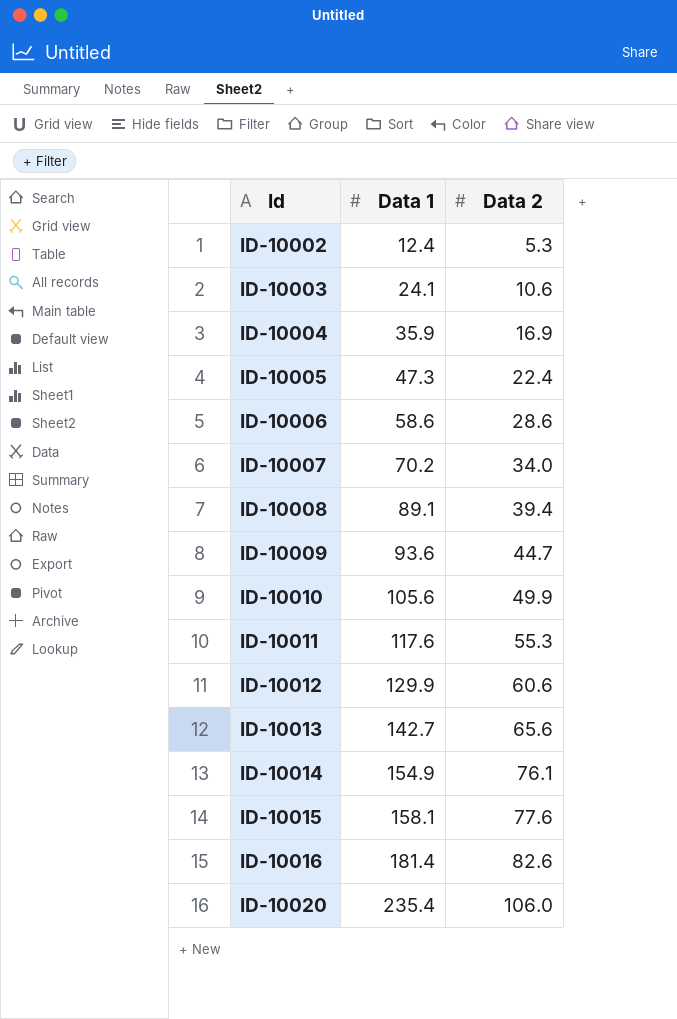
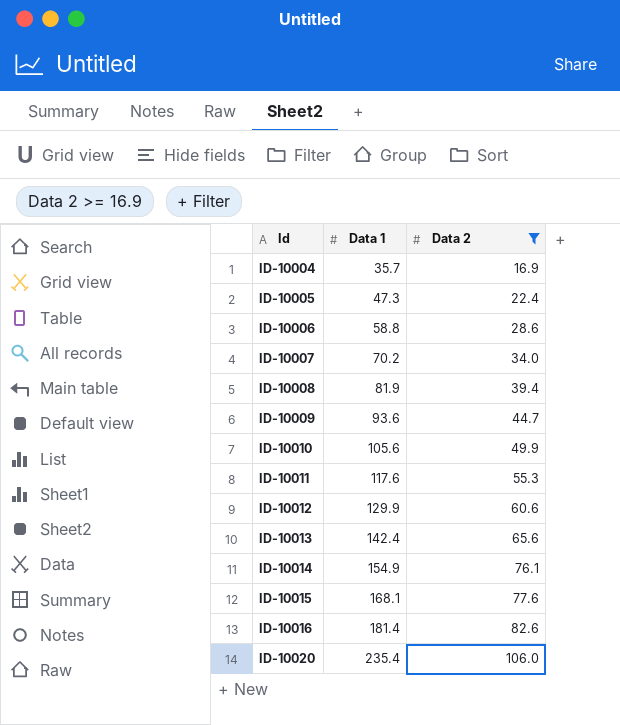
filter: none -> Data 2 >= 16.9
ID-10004 | Data 1: 35.9 -> 35.7
ID-10006 | Data 1: 58.6 -> 58.8
ID-10008 | Data 1: 89.1 -> 81.9
ID-10013 | Data 1: 142.7 -> 142.4
ID-10015 | Data 1: 158.1 -> 168.1

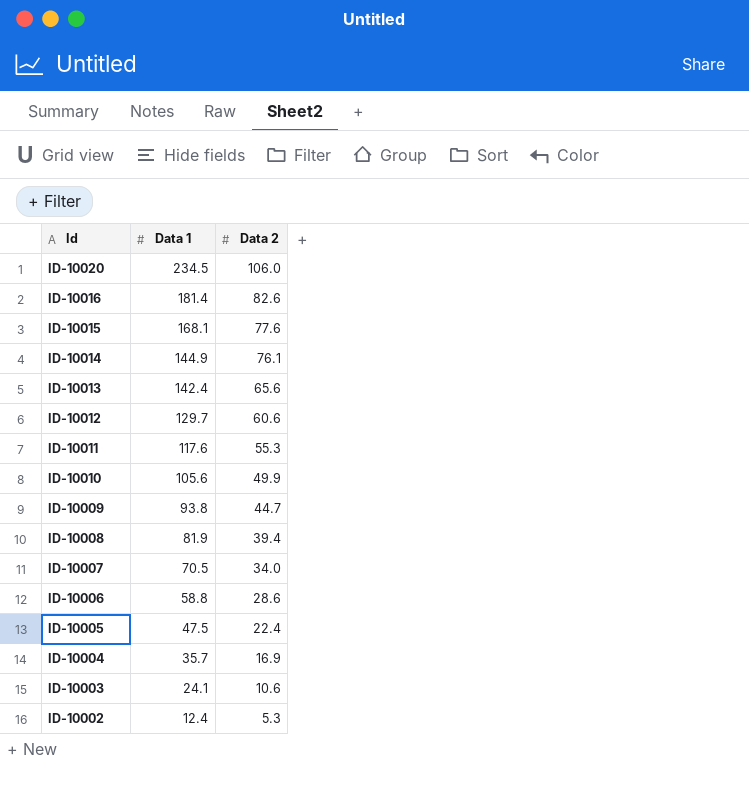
filter: Data 2 >= 16.9 -> none
row order: Id ascending -> Id descending
ID-10020 | Data 1: 235.4 -> 234.5
ID-10014 | Data 1: 154.9 -> 144.9
ID-10012 | Data 1: 129.9 -> 129.7
ID-10009 | Data 1: 93.6 -> 93.8
ID-10007 | Data 1: 70.2 -> 70.5
ID-10005 | Data 1: 47.3 -> 47.5

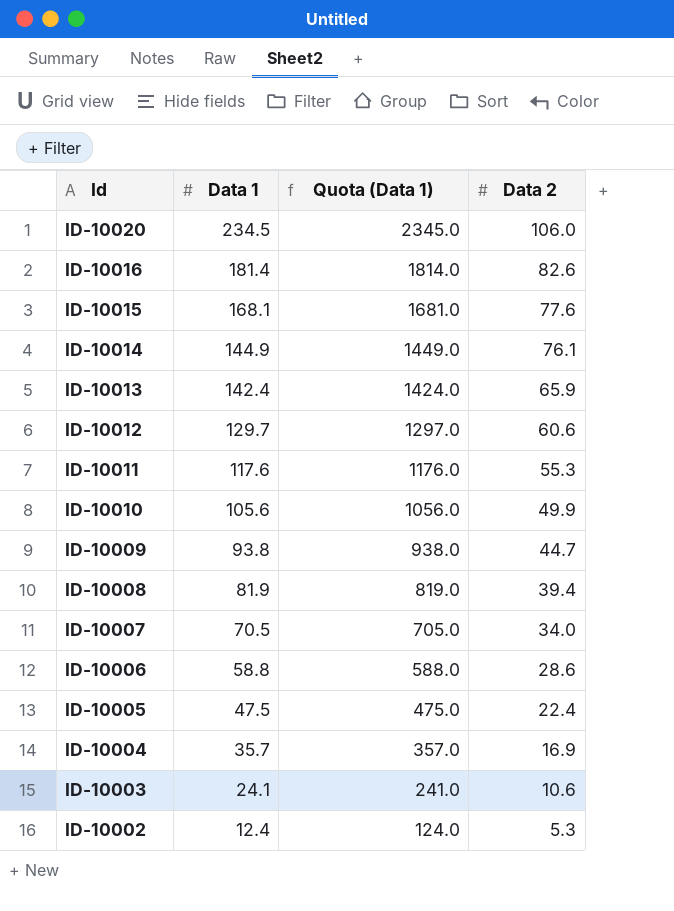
column Quota (Data 1) | formula: none -> [Data 1] * 10
ID-10013 | Data 2: 65.6 -> 65.9

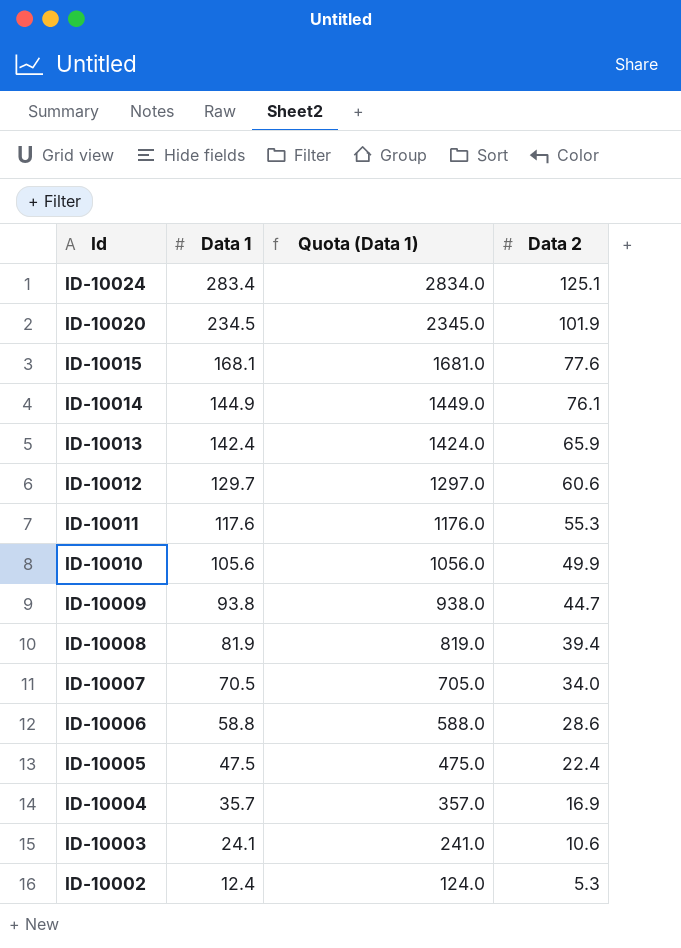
row ID-10016: 181.4 | 1814.0 | 82.6 -> none
row ID-10024: none -> 283.4 | 2834.0 | 125.1
ID-10020 | Data 2: 106.0 -> 101.9

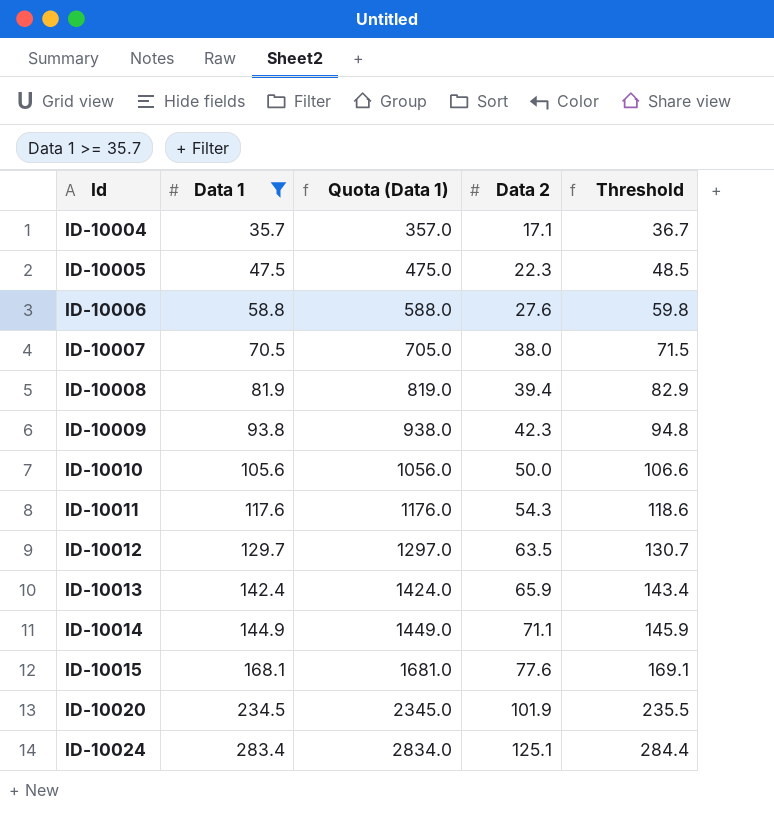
filter: none -> Data 1 >= 35.7
row order: Id descending -> Id ascending
column Threshold | formula: none -> [Data 1] + 1
ID-10004 | Data 2: 16.9 -> 17.1
ID-10005 | Data 2: 22.4 -> 22.3
ID-10006 | Data 2: 28.6 -> 27.6
ID-10007 | Data 2: 34.0 -> 38.0
ID-10009 | Data 2: 44.7 -> 42.3
ID-10010 | Data 2: 49.9 -> 50.0
ID-10011 | Data 2: 55.3 -> 54.3
ID-10012 | Data 2: 60.6 -> 63.5
ID-10014 | Data 2: 76.1 -> 71.1

